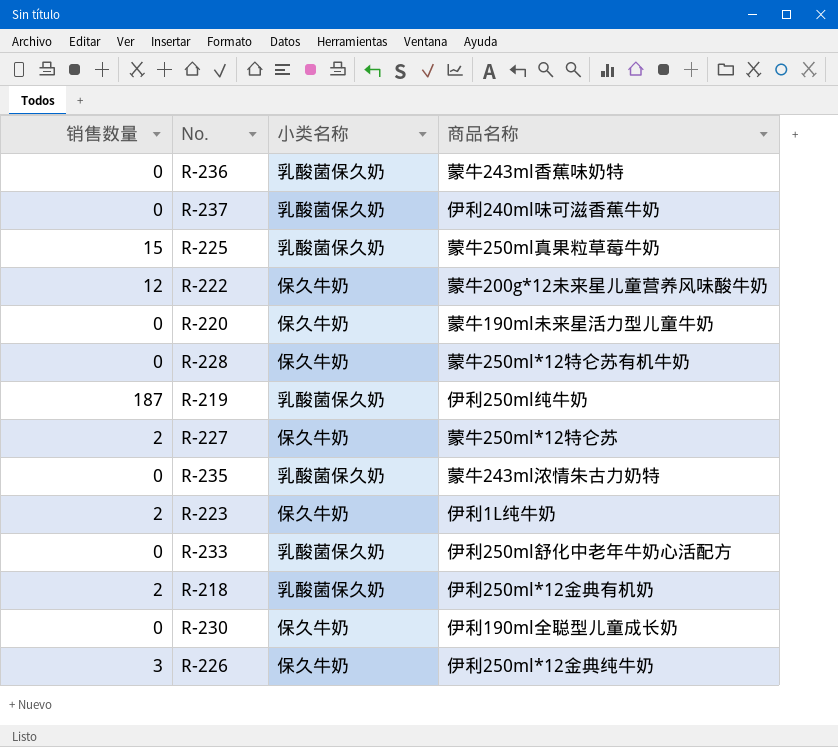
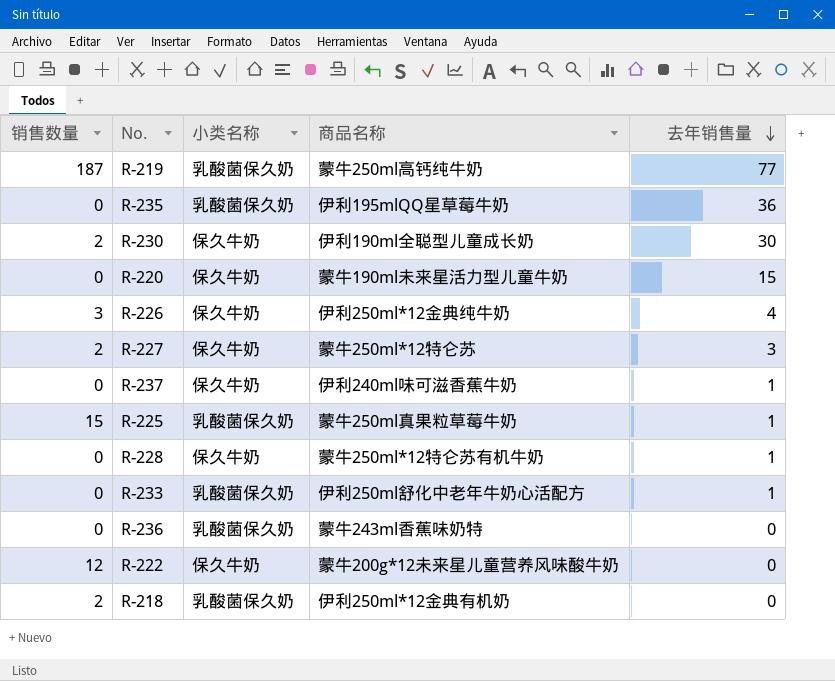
row order: none -> 去年销售量 descending
column 去年销售量 | position: none -> 5
row R-223: 2 | 保久牛奶 | 伊利1L纯牛奶 -> none
R-219 | 商品名称: 伊利250ml纯牛奶 -> 蒙牛250ml高钙纯牛奶
R-235 | 商品名称: 蒙牛243ml浓情朱古力奶特 -> 伊利195mlQQ星草莓牛奶
R-230 | 销售数量: 0 -> 2
R-237 | 小类名称: 乳酸菌保久奶 -> 保久牛奶

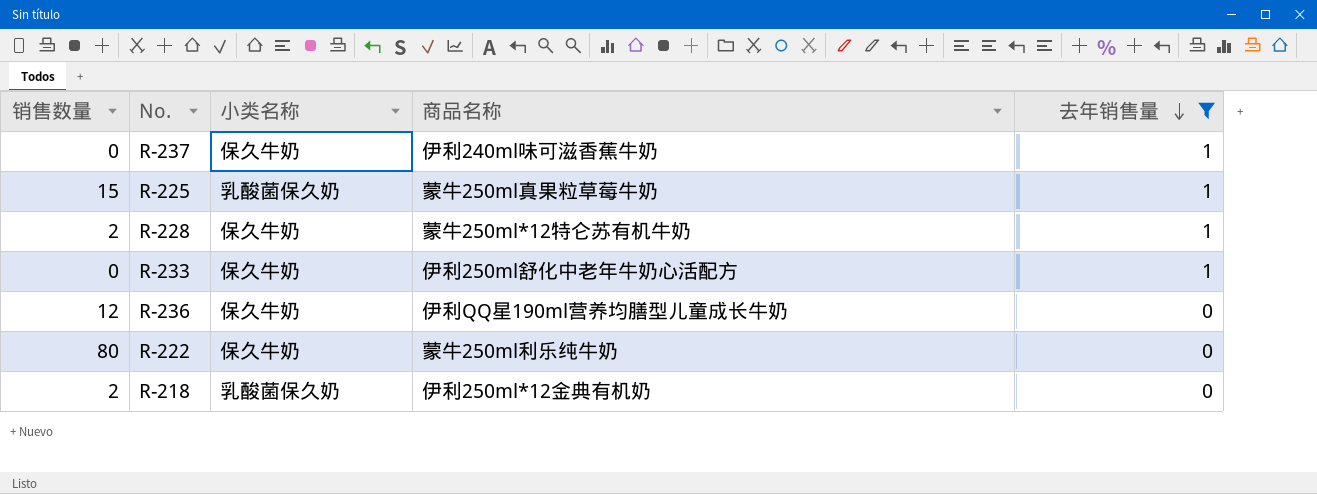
filter: none -> 去年销售量 <= 1
R-228 | 销售数量: 0 -> 2
R-233 | 小类名称: 乳酸菌保久奶 -> 保久牛奶
R-236 | 销售数量: 0 -> 12
R-236 | 小类名称: 乳酸菌保久奶 -> 保久牛奶
R-236 | 商品名称: 蒙牛243ml香蕉味奶特 -> 伊利QQ星190ml营养均膳型儿童成长牛奶
R-222 | 销售数量: 12 -> 80
R-222 | 商品名称: 蒙牛200g*12未来星儿童营养风味酸牛奶 -> 蒙牛250ml利乐纯牛奶

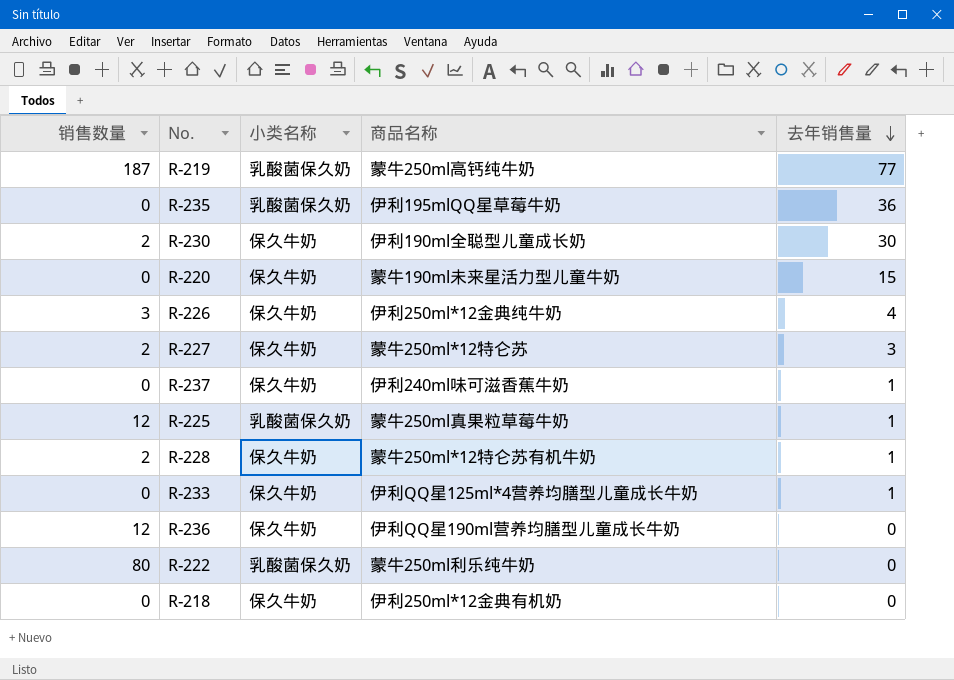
filter: 去年销售量 <= 1 -> none
R-225 | 销售数量: 15 -> 12
R-233 | 商品名称: 伊利250ml舒化中老年牛奶心活配方 -> 伊利QQ星125ml*4营养均膳型儿童成长牛奶
R-222 | 小类名称: 保久牛奶 -> 乳酸菌保久奶
R-218 | 销售数量: 2 -> 0
R-218 | 小类名称: 乳酸菌保久奶 -> 保久牛奶

